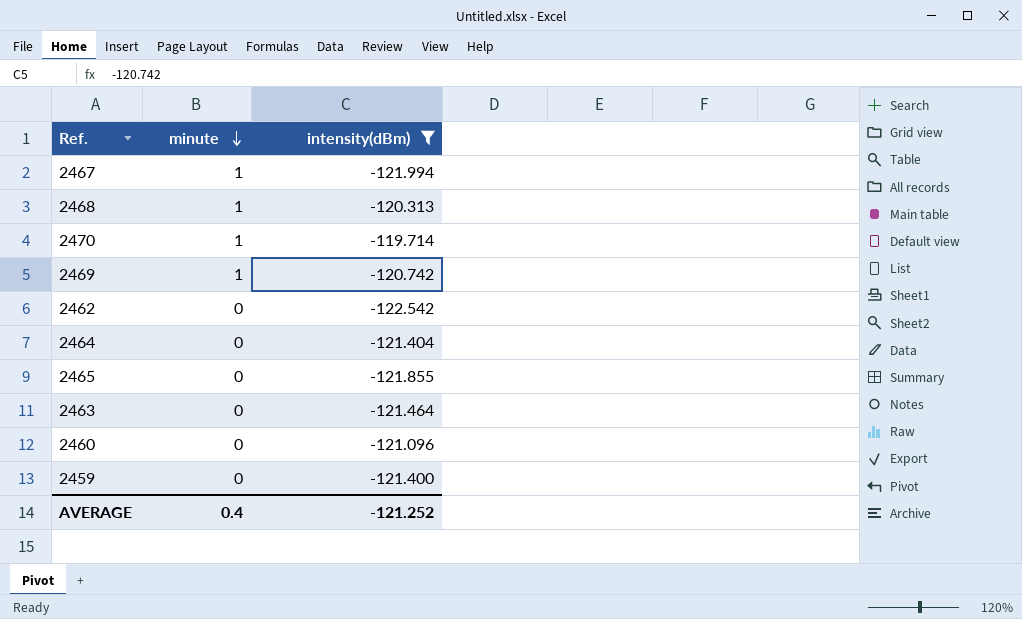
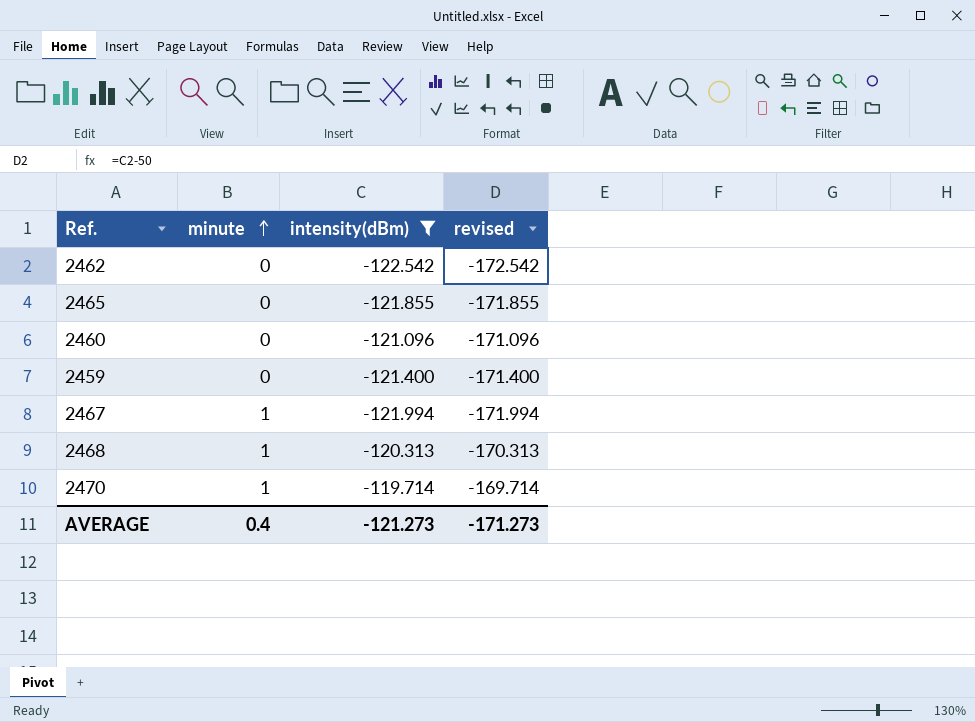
row order: minute descending -> minute ascending
column revised | formula: none -> [intensity(dBm)] - 50
row 2469: 1 | -120.742 -> none
row 2464: 0 | -121.404 -> none
row 2463: 0 | -121.464 -> none
AVERAGE | intensity(dBm): -121.252 -> -121.273

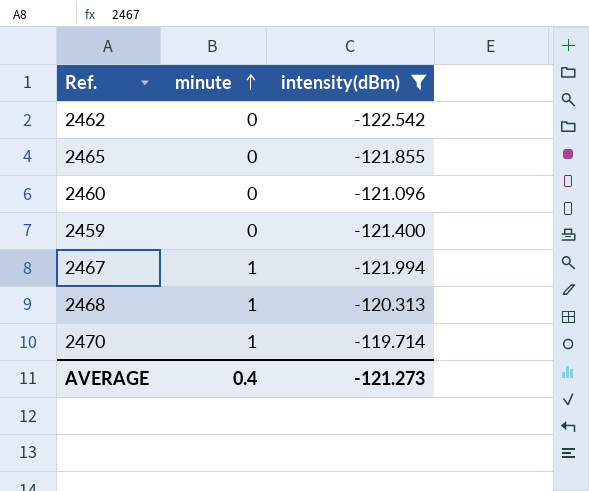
column revised | formula: [intensity(dBm)] - 50 -> none

